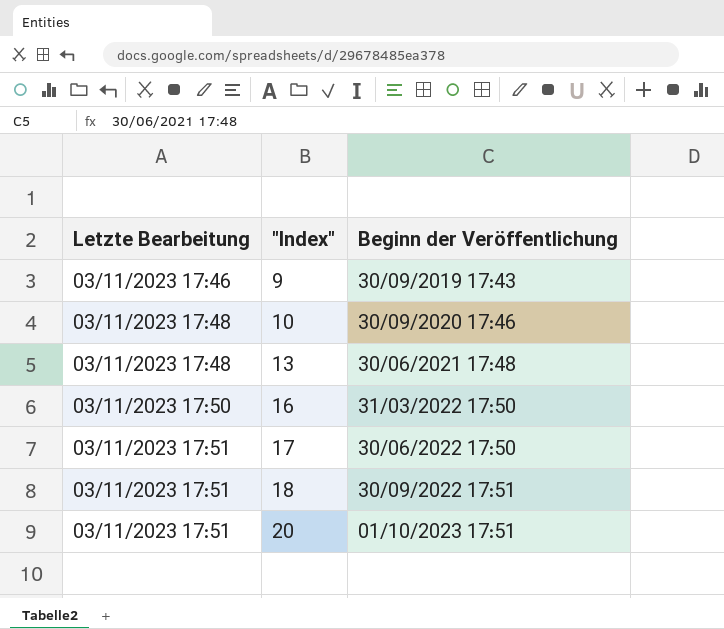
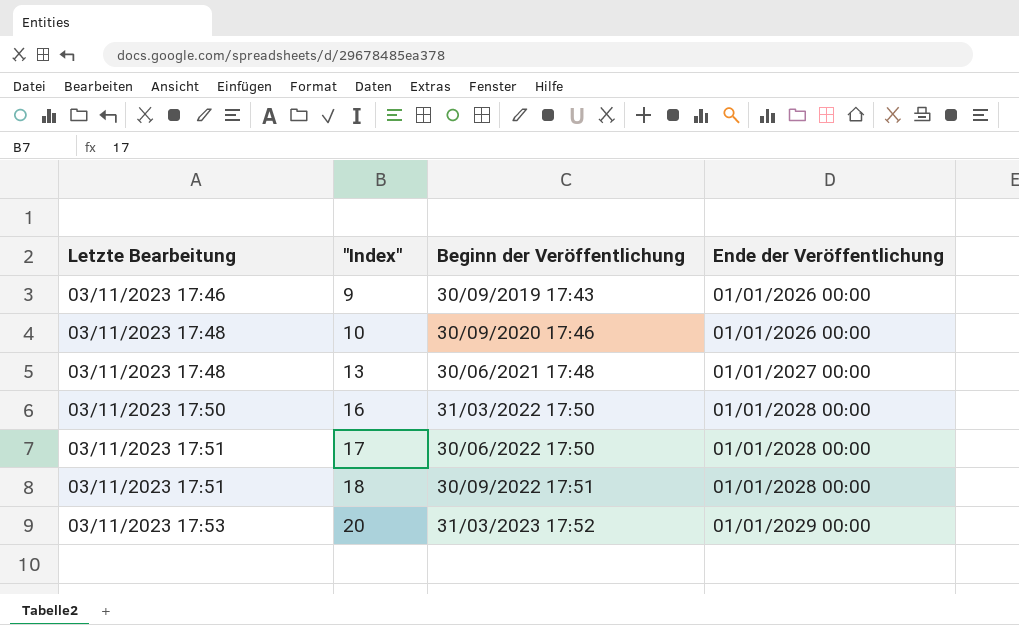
column Ende der Veröffentlichung | position: none -> 4
20 | Letzte Bearbeitung: 03/11/2023 17:51 -> 03/11/2023 17:53
20 | Beginn der Veröffentlichung: 01/10/2023 17:51 -> 31/03/2023 17:52

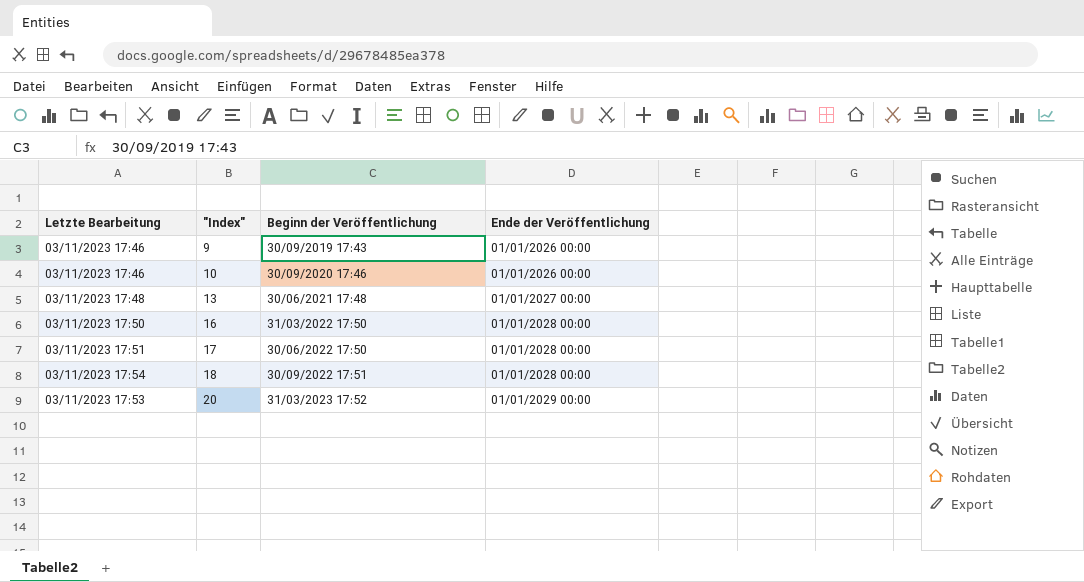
10 | Letzte Bearbeitung: 03/11/2023 17:48 -> 03/11/2023 17:46
18 | Letzte Bearbeitung: 03/11/2023 17:51 -> 03/11/2023 17:54

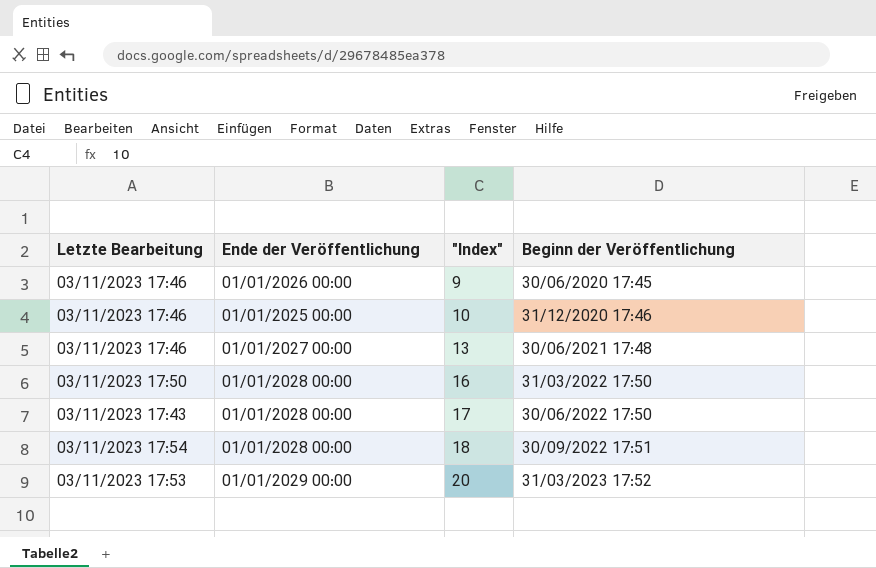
column Ende der Veröffentlichung | position: 4 -> 2
9 | Beginn der Veröffentlichung: 30/09/2019 17:43 -> 30/06/2020 17:45
10 | Ende der Veröffentlichung: 01/01/2026 00:00 -> 01/01/2025 00:00
10 | Beginn der Veröffentlichung: 30/09/2020 17:46 -> 31/12/2020 17:46
13 | Letzte Bearbeitung: 03/11/2023 17:48 -> 03/11/2023 17:46
17 | Letzte Bearbeitung: 03/11/2023 17:51 -> 03/11/2023 17:43

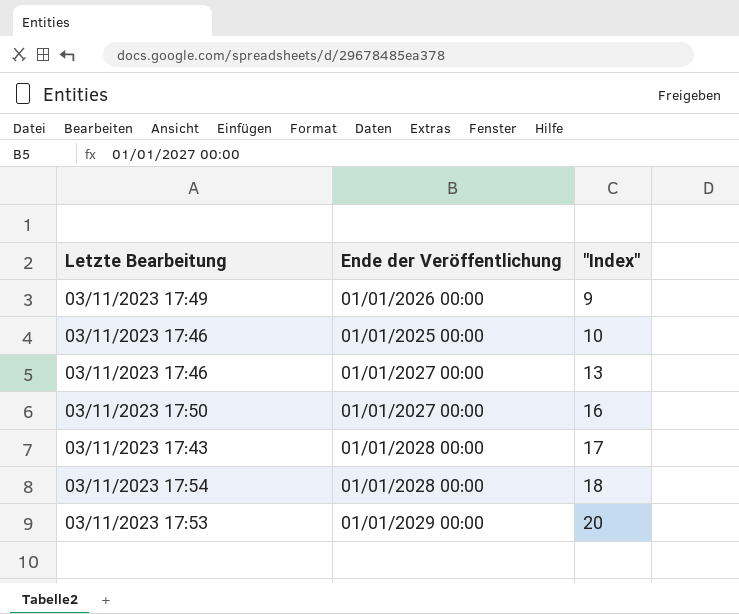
column Beginn der Veröffentlichung | position: 4 -> none
9 | Letzte Bearbeitung: 03/11/2023 17:46 -> 03/11/2023 17:49
16 | Ende der Veröffentlichung: 01/01/2028 00:00 -> 01/01/2027 00:00

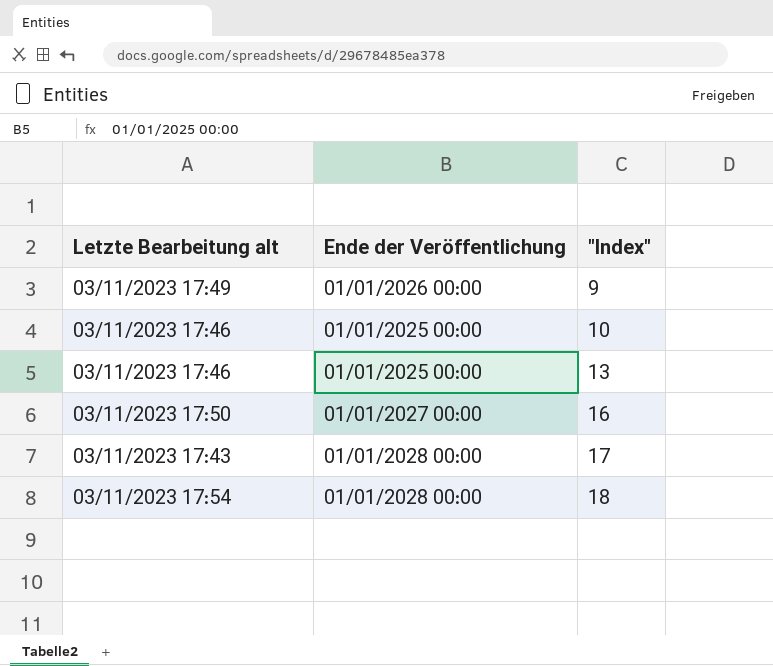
column name: Letzte Bearbeitung -> Letzte Bearbeitung alt
row 20: 03/11/2023 17:53 | 01/01/2029 00:00 -> none
13 | Ende der Veröffentlichung: 01/01/2027 00:00 -> 01/01/2025 00:00

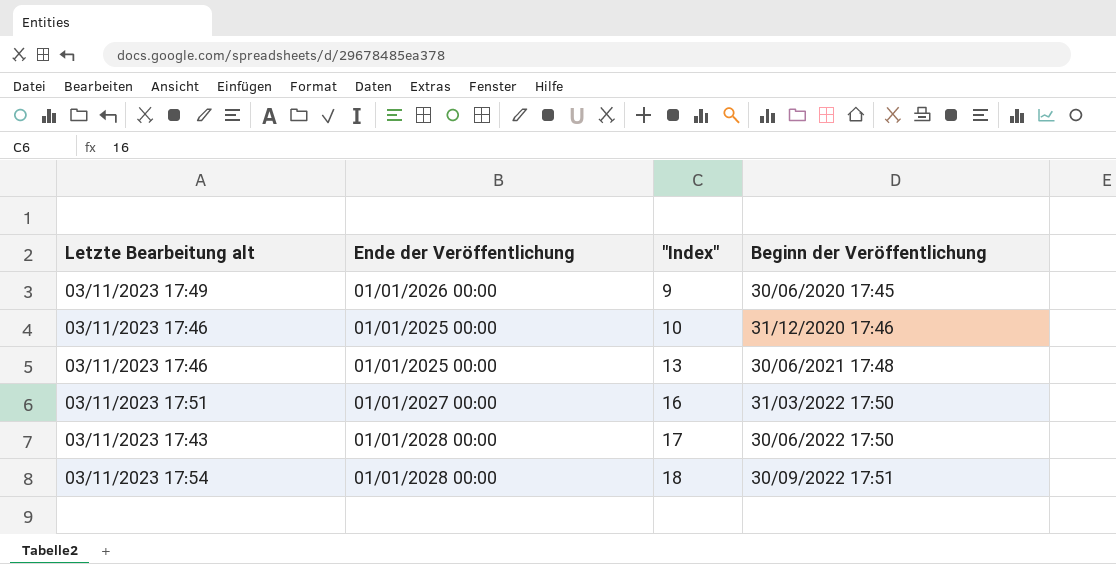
column Beginn der Veröffentlichung | position: none -> 4
16 | Letzte Bearbeitung alt: 03/11/2023 17:50 -> 03/11/2023 17:51

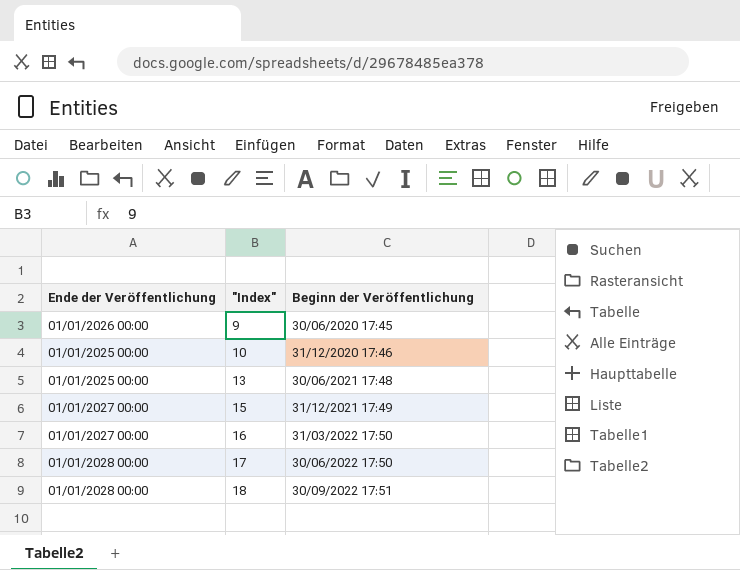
column Letzte Bearbeitung alt | position: 1 -> none
row 15: none -> 01/01/2027 00:00 | 31/12/2021 17:49

